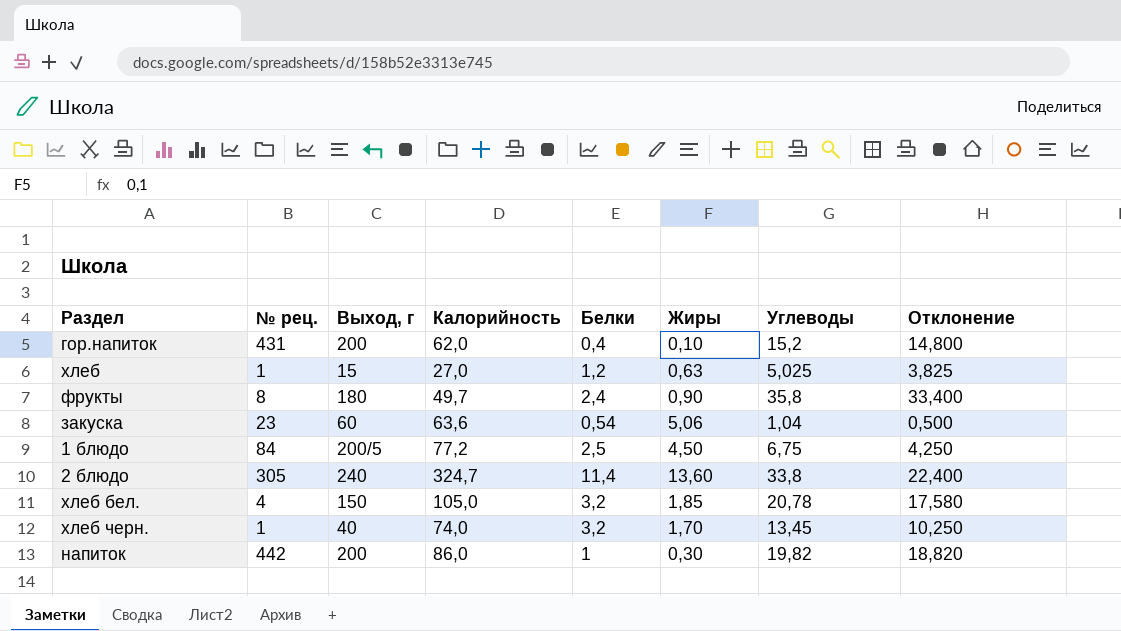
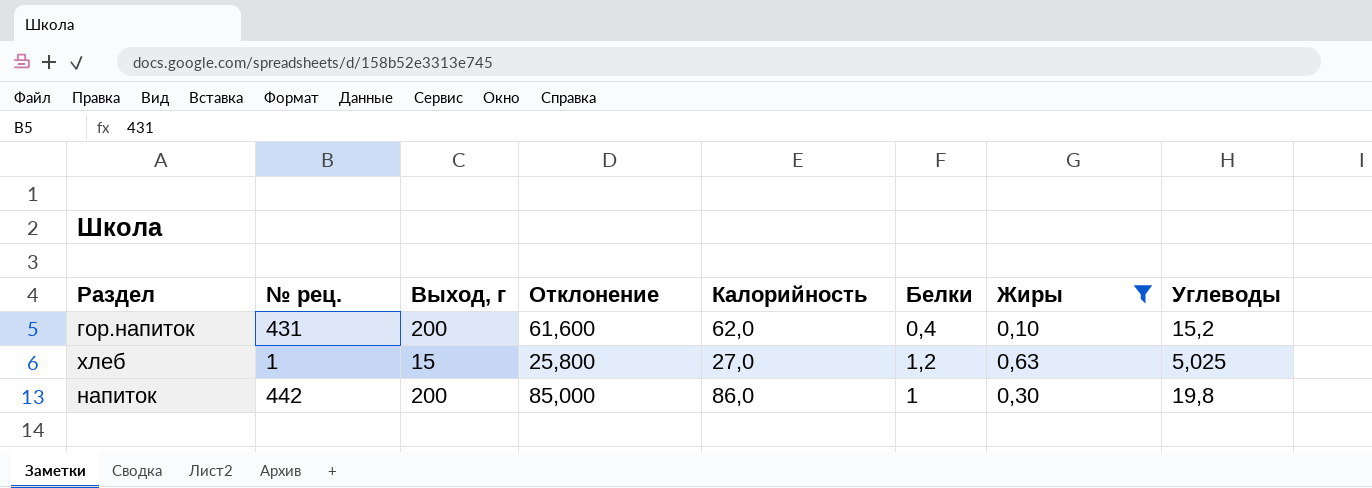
filter: none -> Жиры <= 0,63
column Отклонение | formula: [Углеводы] - [Белки] -> [Калорийность] - [Белки]
column Отклонение | position: 8 -> 4
напиток | Углеводы: 19,82 -> 19,8

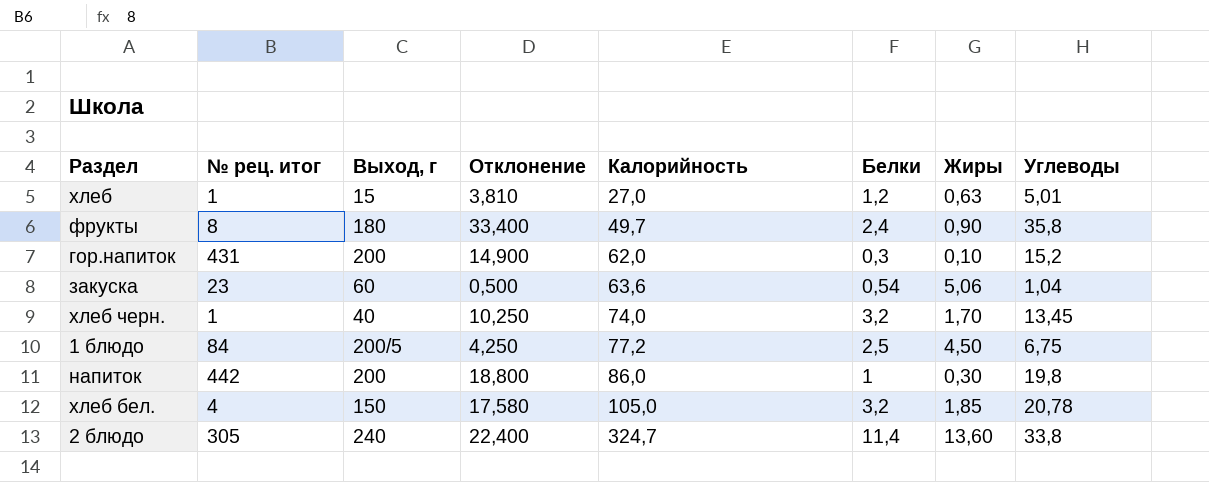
filter: Жиры <= 0,63 -> none
row order: none -> Калорийность ascending
column name: № рец. -> № рец. итог
column Отклонение | formula: [Калорийность] - [Белки] -> [Углеводы] - [Белки]
хлеб | Углеводы: 5,025 -> 5,01
гор.напиток | Белки: 0,4 -> 0,3

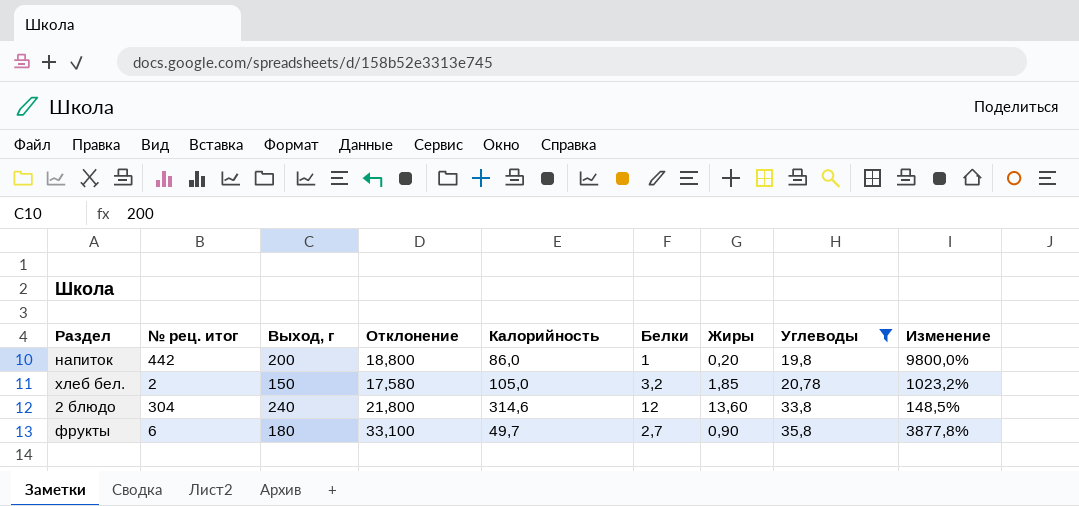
filter: none -> Углеводы >= 19,8
row order: Калорийность ascending -> Углеводы ascending
column Изменение | formula: none -> ([Углеводы] - [Жиры]) / [Жиры]
напиток | Жиры: 0,30 -> 0,20
хлеб бел. | № рец. итог: 4 -> 2
2 блюдо | № рец. итог: 305 -> 304
2 блюдо | Отклонение: 22,400 -> 21,800
2 блюдо | Калорийность: 324,7 -> 314,6
2 блюдо | Белки: 11,4 -> 12
фрукты | № рец. итог: 8 -> 6
фрукты | Отклонение: 33,400 -> 33,100
фрукты | Белки: 2,4 -> 2,7

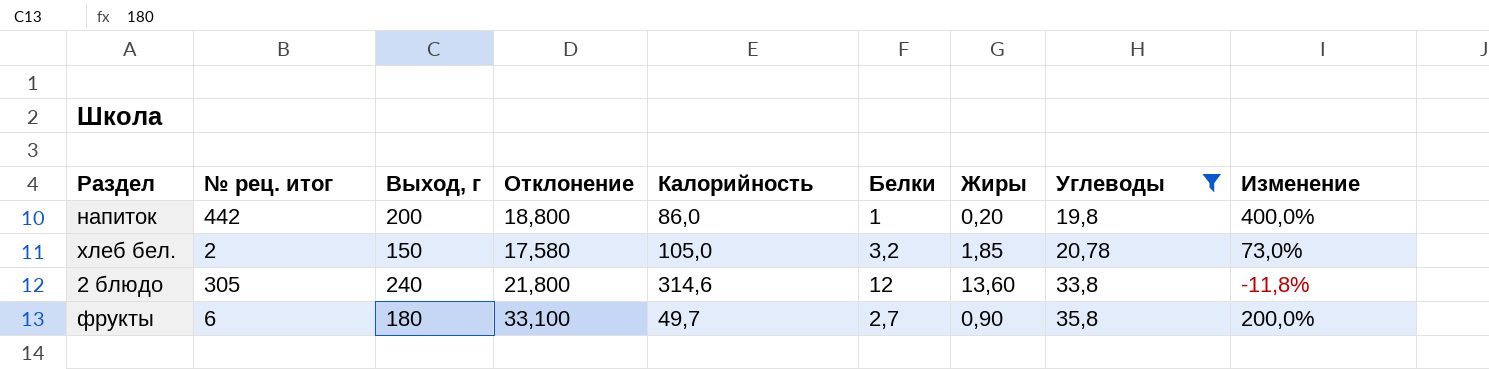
column Изменение | formula: ([Углеводы] - [Жиры]) / [Жиры] -> ([Белки] - [Жиры]) / [Жиры]
2 блюдо | № рец. итог: 304 -> 305

